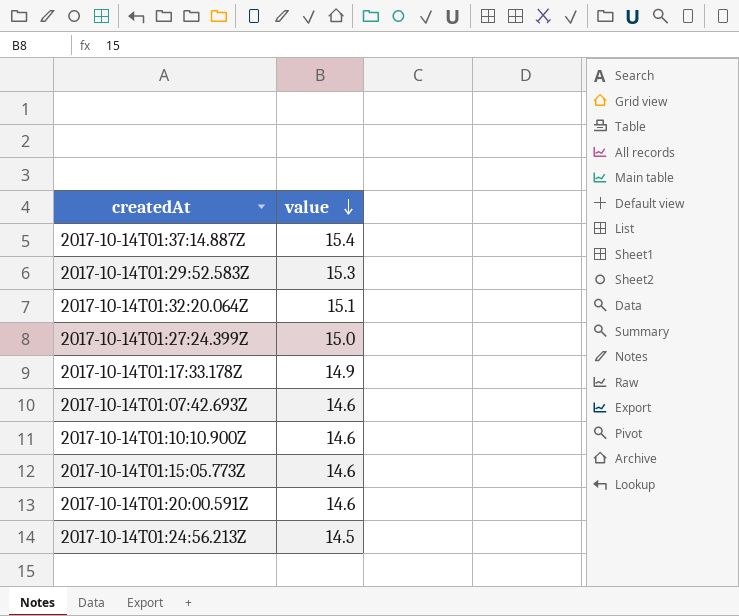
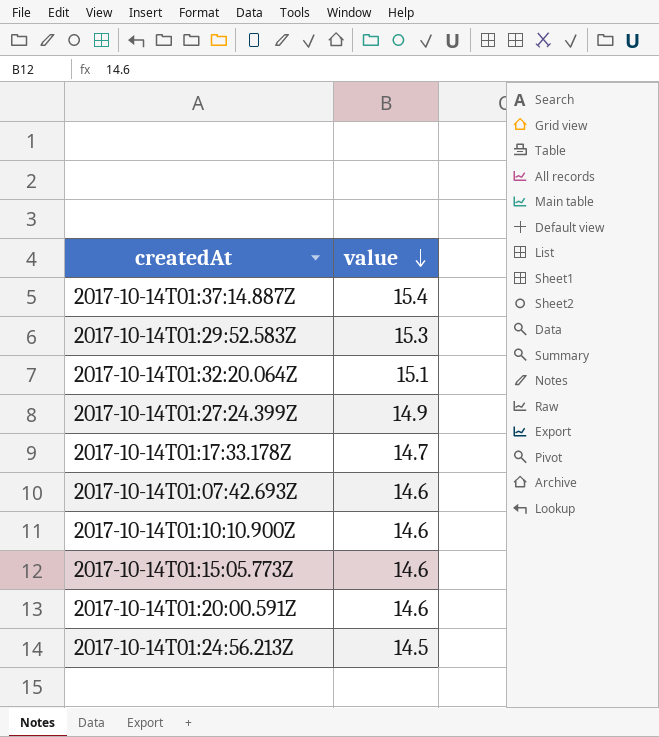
2017-10-14T01:27:24.399Z | value: 15.0 -> 14.9
2017-10-14T01:17:33.178Z | value: 14.9 -> 14.7

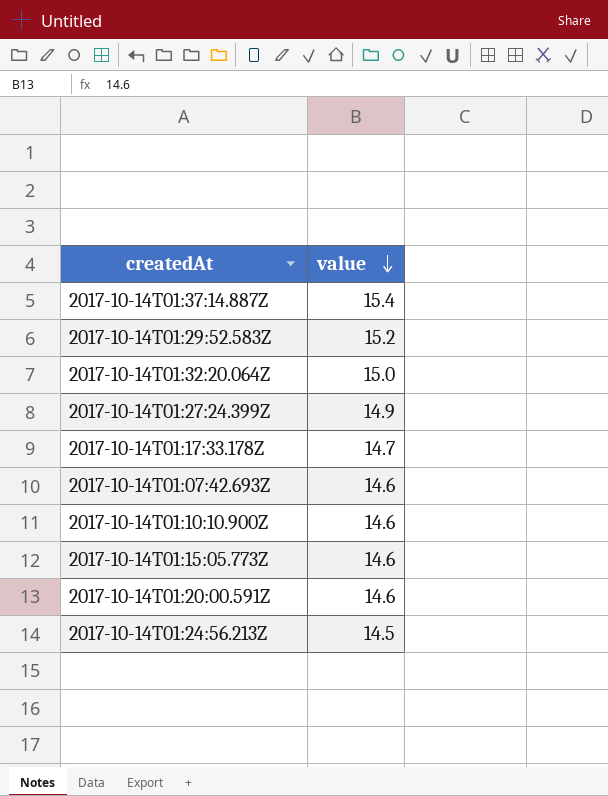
2017-10-14T01:29:52.583Z | value: 15.3 -> 15.2
2017-10-14T01:32:20.064Z | value: 15.1 -> 15.0

